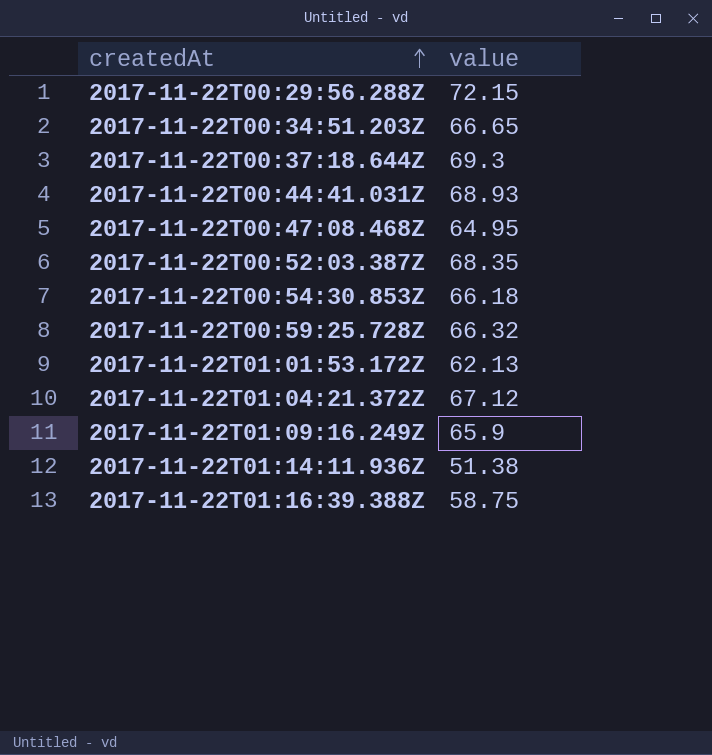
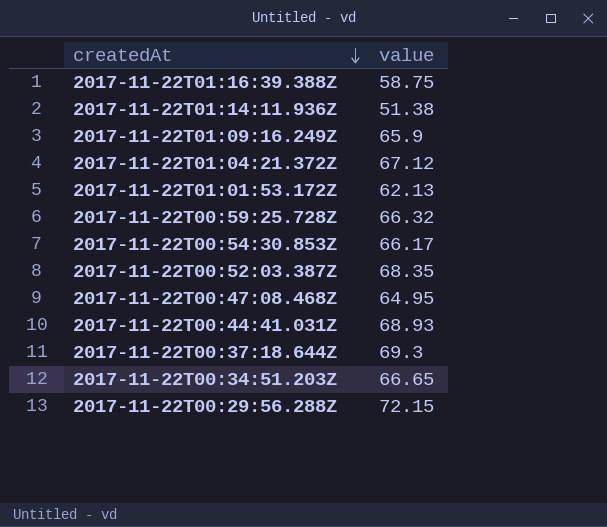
row order: createdAt ascending -> createdAt descending
2017-11-22T00:54:30.853Z | value: 66.18 -> 66.17

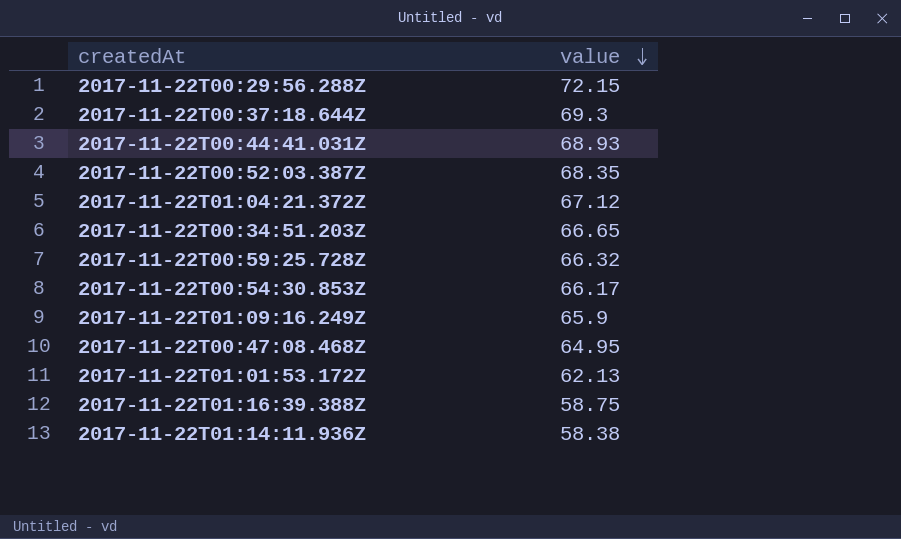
row order: createdAt descending -> value descending
2017-11-22T01:14:11.936Z | value: 51.38 -> 58.38

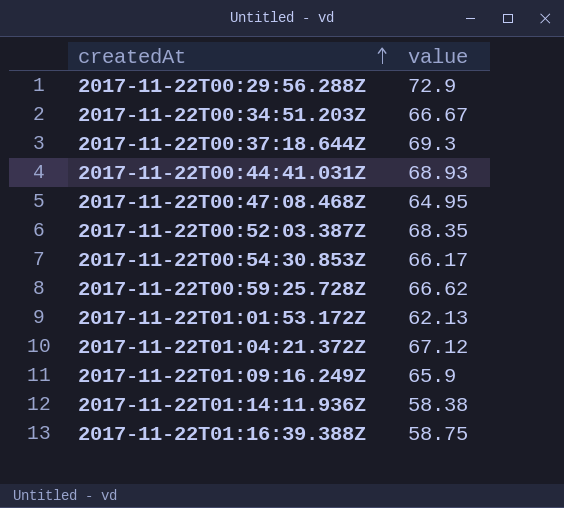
row order: value descending -> createdAt ascending
2017-11-22T00:29:56.288Z | value: 72.15 -> 72.9
2017-11-22T00:34:51.203Z | value: 66.65 -> 66.67
2017-11-22T00:59:25.728Z | value: 66.32 -> 66.62

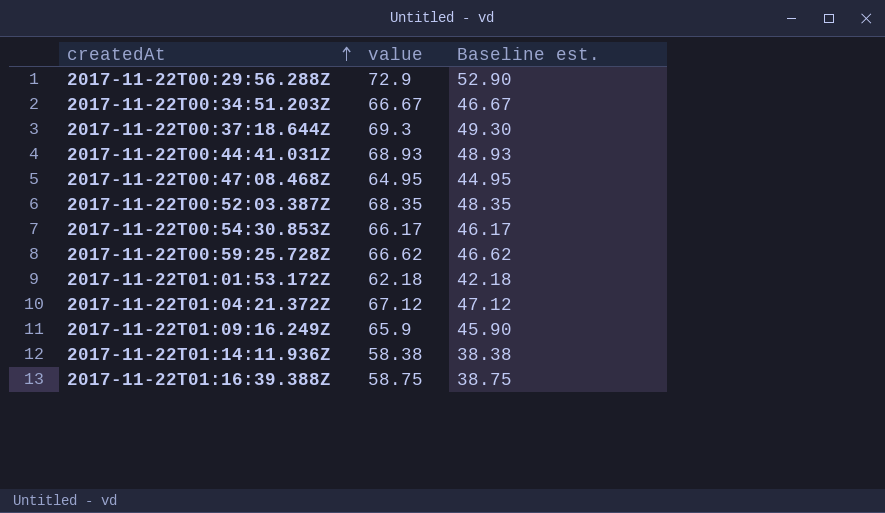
column Baseline est. | formula: none -> [value] - 20
2017-11-22T01:01:53.172Z | value: 62.13 -> 62.18

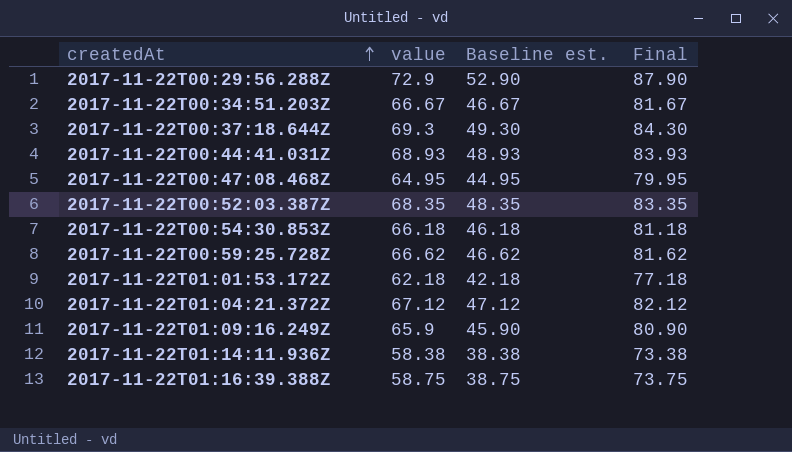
column Final | formula: none -> [value] + 15
2017-11-22T00:54:30.853Z | value: 66.17 -> 66.18
2017-11-22T00:54:30.853Z | Baseline est.: 46.17 -> 46.18

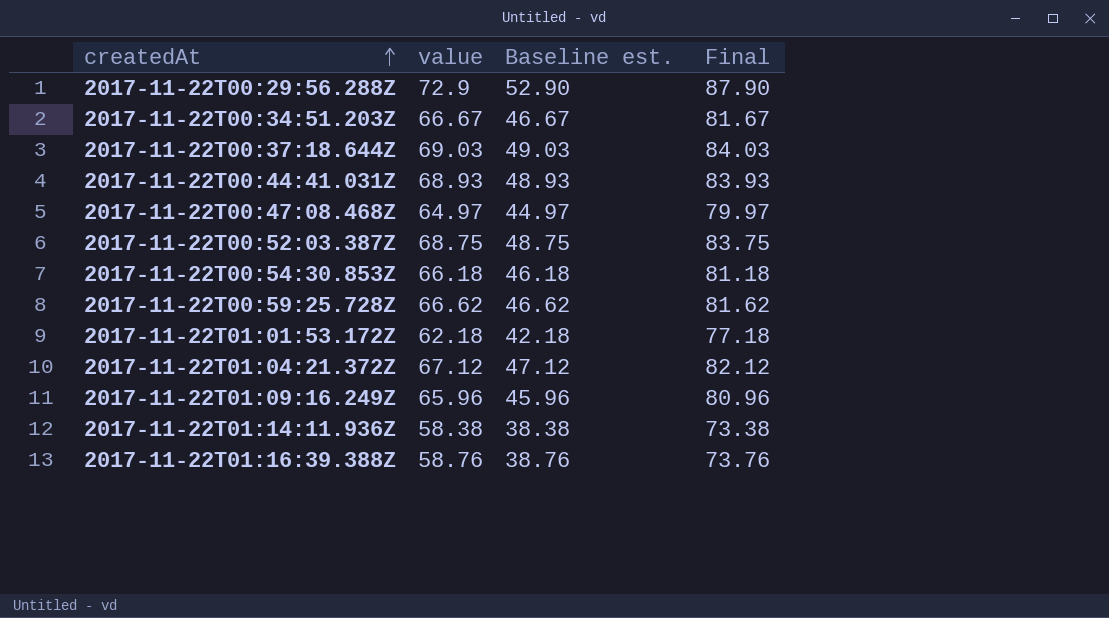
2017-11-22T00:37:18.644Z | value: 69.3 -> 69.03
2017-11-22T00:37:18.644Z | Baseline est.: 49.30 -> 49.03
2017-11-22T00:37:18.644Z | Final: 84.30 -> 84.03
2017-11-22T00:47:08.468Z | value: 64.95 -> 64.97
2017-11-22T00:47:08.468Z | Baseline est.: 44.95 -> 44.97
2017-11-22T00:47:08.468Z | Final: 79.95 -> 79.97
2017-11-22T00:52:03.387Z | value: 68.35 -> 68.75
2017-11-22T00:52:03.387Z | Baseline est.: 48.35 -> 48.75
2017-11-22T00:52:03.387Z | Final: 83.35 -> 83.75
2017-11-22T01:09:16.249Z | value: 65.9 -> 65.96
2017-11-22T01:09:16.249Z | Baseline est.: 45.90 -> 45.96
2017-11-22T01:09:16.249Z | Final: 80.90 -> 80.96
2017-11-22T01:16:39.388Z | value: 58.75 -> 58.76
2017-11-22T01:16:39.388Z | Baseline est.: 38.75 -> 38.76
2017-11-22T01:16:39.388Z | Final: 73.75 -> 73.76

